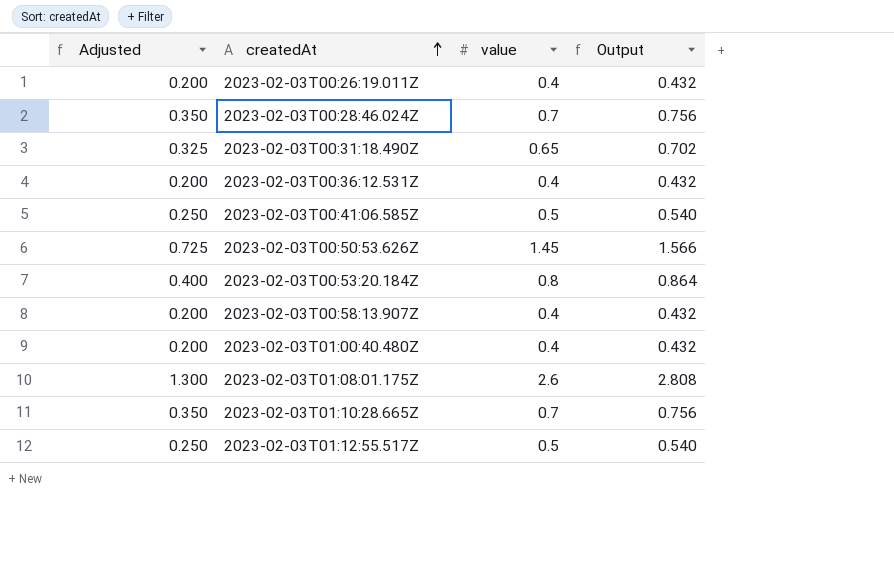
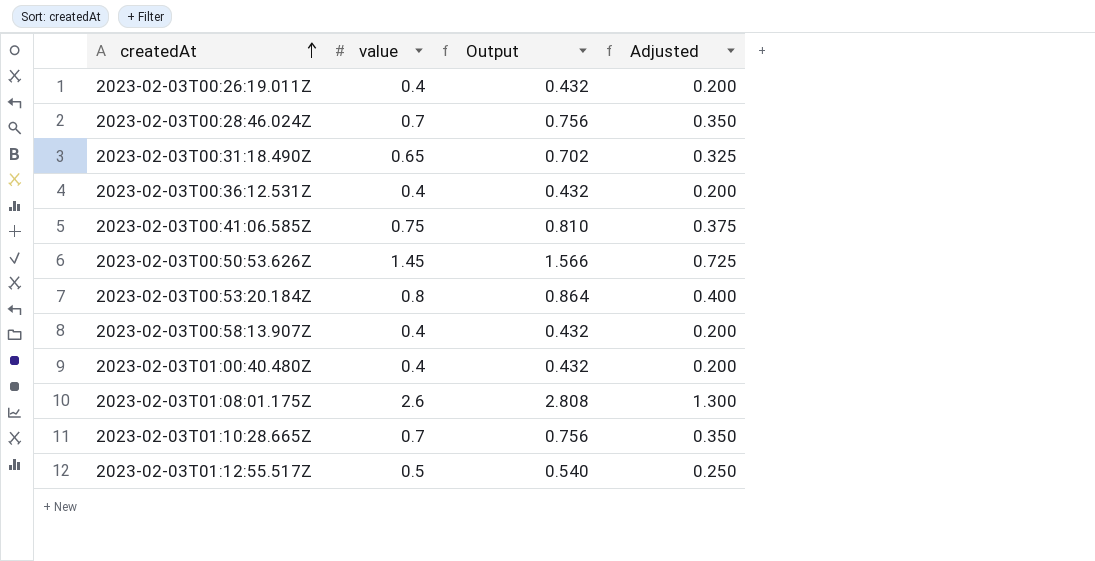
column Adjusted | position: 1 -> 4
2023-02-03T00:41:06.585Z | value: 0.5 -> 0.75
2023-02-03T00:41:06.585Z | Output: 0.540 -> 0.810
2023-02-03T00:41:06.585Z | Adjusted: 0.250 -> 0.375

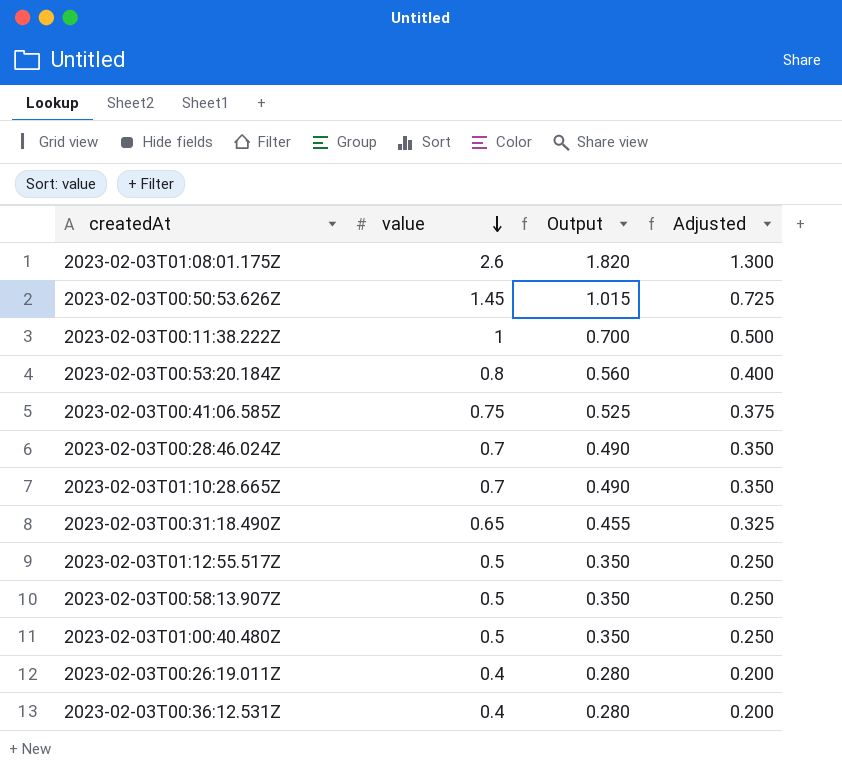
row order: createdAt ascending -> value descending
column Output | formula: [value] * 1.08 -> [value] * 0.7
row 2023-02-03T00:11:38.222Z: none -> 1 | 0.700 | 0.500
2023-02-03T00:58:13.907Z | value: 0.4 -> 0.5
2023-02-03T00:58:13.907Z | Adjusted: 0.200 -> 0.250
2023-02-03T01:00:40.480Z | value: 0.4 -> 0.5
2023-02-03T01:00:40.480Z | Adjusted: 0.200 -> 0.250

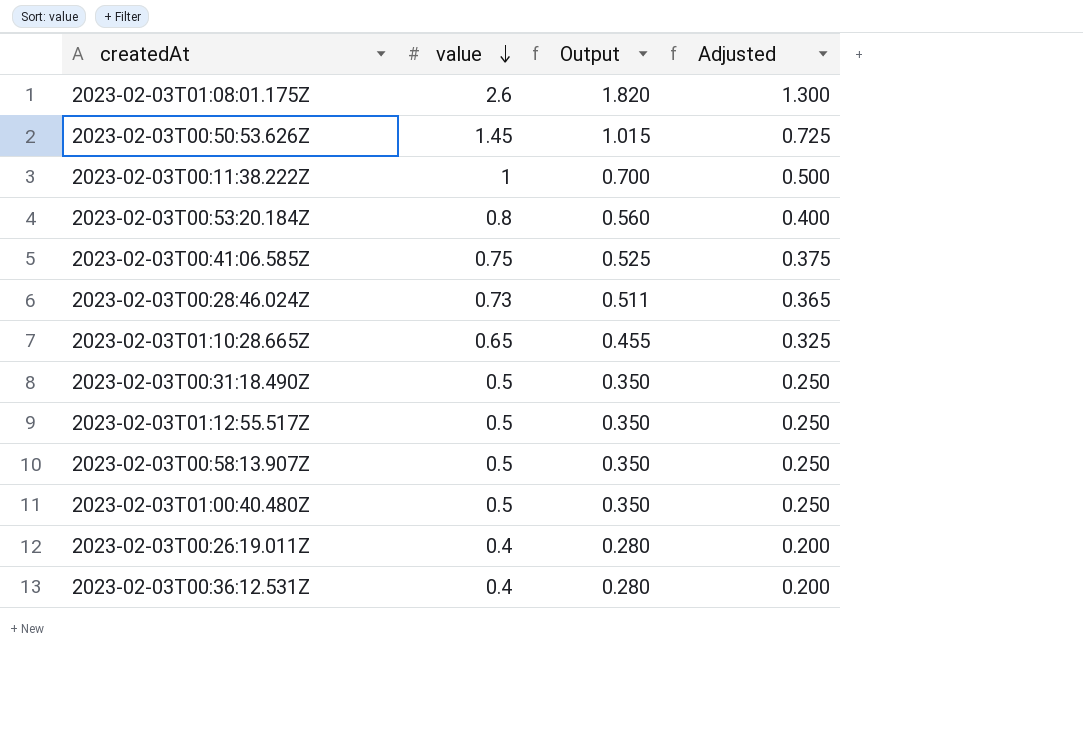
2023-02-03T00:28:46.024Z | value: 0.7 -> 0.73
2023-02-03T00:28:46.024Z | Output: 0.490 -> 0.511
2023-02-03T00:28:46.024Z | Adjusted: 0.350 -> 0.365
2023-02-03T01:10:28.665Z | value: 0.7 -> 0.65
2023-02-03T01:10:28.665Z | Output: 0.490 -> 0.455
2023-02-03T01:10:28.665Z | Adjusted: 0.350 -> 0.325
2023-02-03T00:31:18.490Z | value: 0.65 -> 0.5
2023-02-03T00:31:18.490Z | Output: 0.455 -> 0.350
2023-02-03T00:31:18.490Z | Adjusted: 0.325 -> 0.250

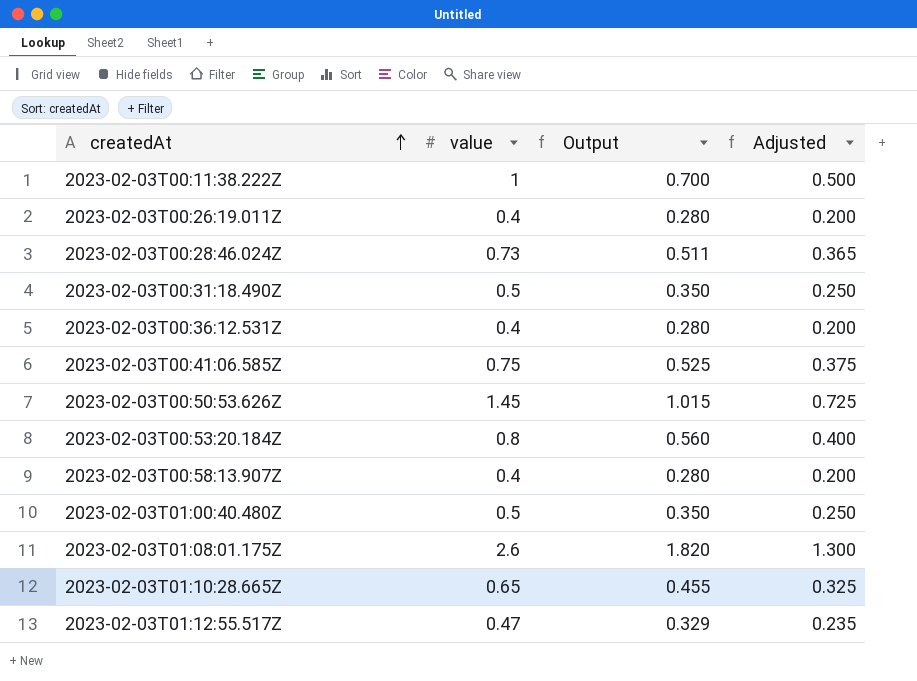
row order: value descending -> createdAt ascending
2023-02-03T00:58:13.907Z | value: 0.5 -> 0.4
2023-02-03T00:58:13.907Z | Output: 0.350 -> 0.280
2023-02-03T00:58:13.907Z | Adjusted: 0.250 -> 0.200
2023-02-03T01:12:55.517Z | value: 0.5 -> 0.47
2023-02-03T01:12:55.517Z | Output: 0.350 -> 0.329
2023-02-03T01:12:55.517Z | Adjusted: 0.250 -> 0.235

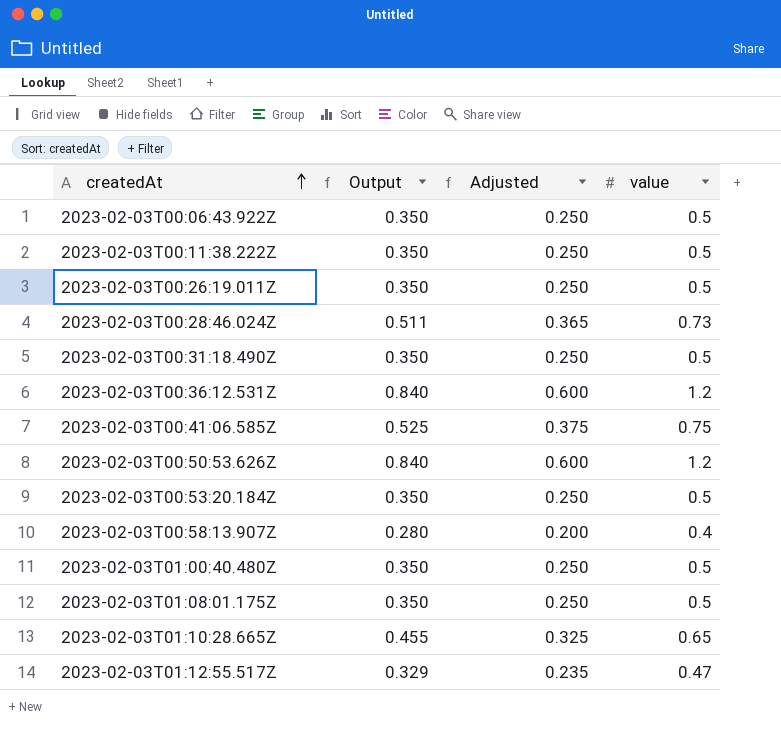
column value | position: 2 -> 4
row 2023-02-03T00:06:43.922Z: none -> 0.350 | 0.250 | 0.5
2023-02-03T00:11:38.222Z | Output: 0.700 -> 0.350
2023-02-03T00:11:38.222Z | Adjusted: 0.500 -> 0.250
2023-02-03T00:11:38.222Z | value: 1 -> 0.5
2023-02-03T00:26:19.011Z | Output: 0.280 -> 0.350
2023-02-03T00:26:19.011Z | Adjusted: 0.200 -> 0.250
2023-02-03T00:26:19.011Z | value: 0.4 -> 0.5
2023-02-03T00:36:12.531Z | Output: 0.280 -> 0.840
2023-02-03T00:36:12.531Z | Adjusted: 0.200 -> 0.600
2023-02-03T00:36:12.531Z | value: 0.4 -> 1.2
2023-02-03T00:50:53.626Z | Output: 1.015 -> 0.840
2023-02-03T00:50:53.626Z | Adjusted: 0.725 -> 0.600
2023-02-03T00:50:53.626Z | value: 1.45 -> 1.2
2023-02-03T00:53:20.184Z | Output: 0.560 -> 0.350
2023-02-03T00:53:20.184Z | Adjusted: 0.400 -> 0.250
2023-02-03T00:53:20.184Z | value: 0.8 -> 0.5
2023-02-03T01:08:01.175Z | Output: 1.820 -> 0.350
2023-02-03T01:08:01.175Z | Adjusted: 1.300 -> 0.250
2023-02-03T01:08:01.175Z | value: 2.6 -> 0.5

